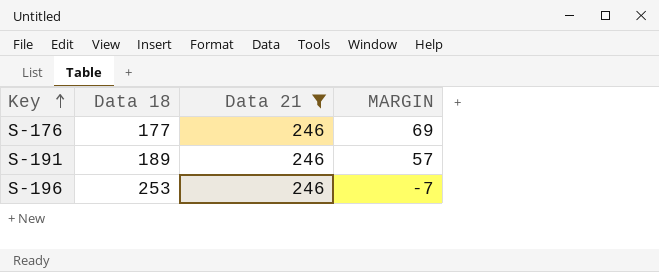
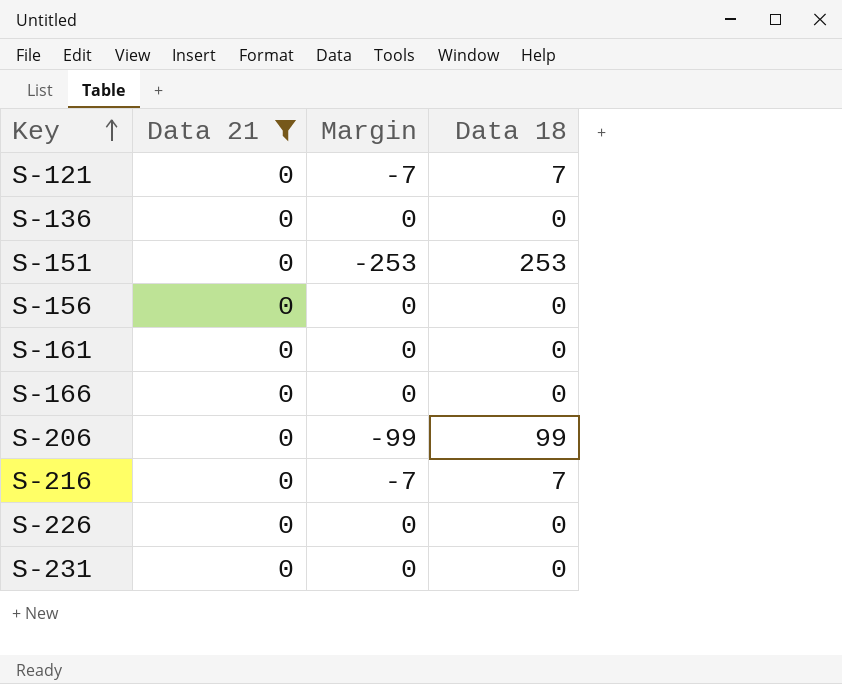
filter: Data 21 = 246 -> Data 21 = 0
column name: MARGIN -> Margin
column Data 18 | position: 2 -> 4

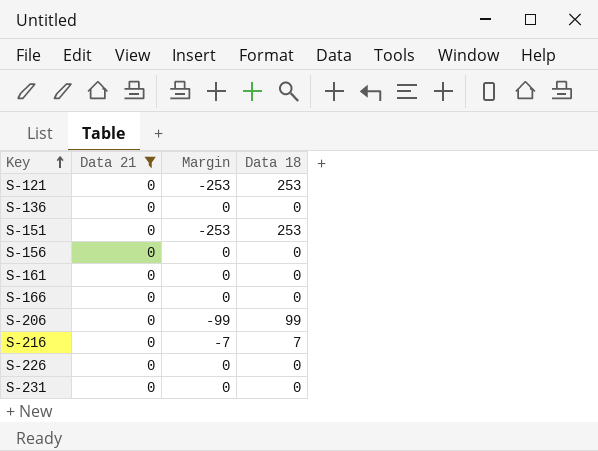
S-121 | Margin: -7 -> -253
S-121 | Data 18: 7 -> 253

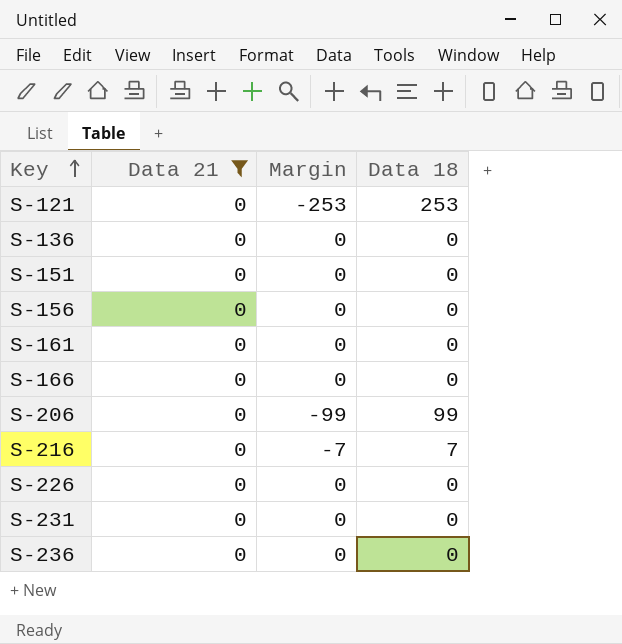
S-151 | Margin: -253 -> 0
S-151 | Data 18: 253 -> 0
row S-236: none -> 0 | 0 | 0

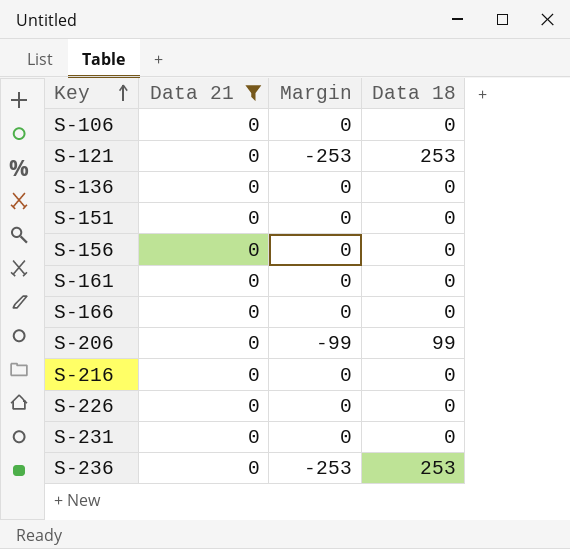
row S-106: none -> 0 | 0 | 0
S-216 | Margin: -7 -> 0
S-216 | Data 18: 7 -> 0
S-236 | Margin: 0 -> -253
S-236 | Data 18: 0 -> 253

